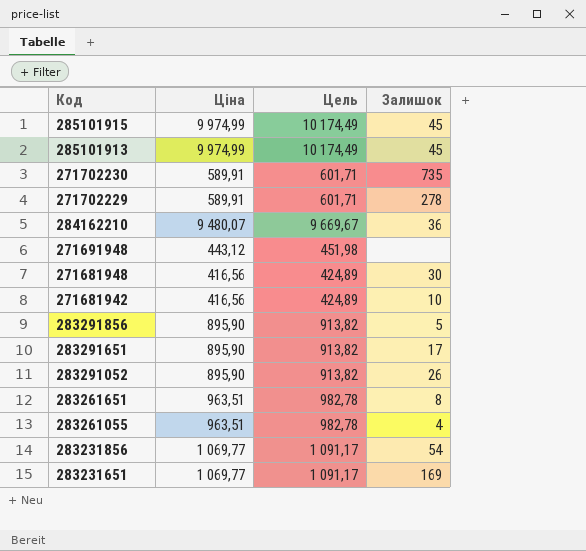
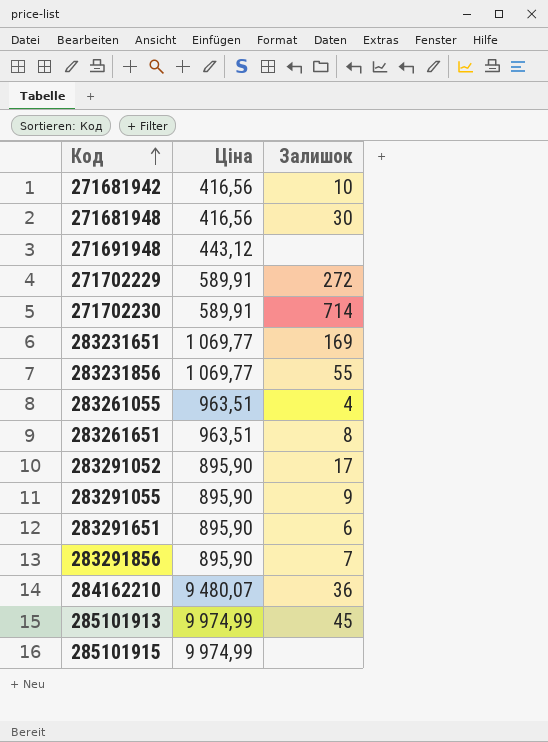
row order: none -> Код ascending
column Цель | formula: [Ціна] * 1,02 -> none
271702229 | Залишок: 278 -> 272
271702230 | Залишок: 735 -> 714
283231856 | Залишок: 54 -> 55
283291052 | Залишок: 26 -> 17
row 283291055: none -> 895,90 | 9
283291651 | Залишок: 17 -> 6
283291856 | Залишок: 5 -> 7
285101915 | Залишок: 45 -> none

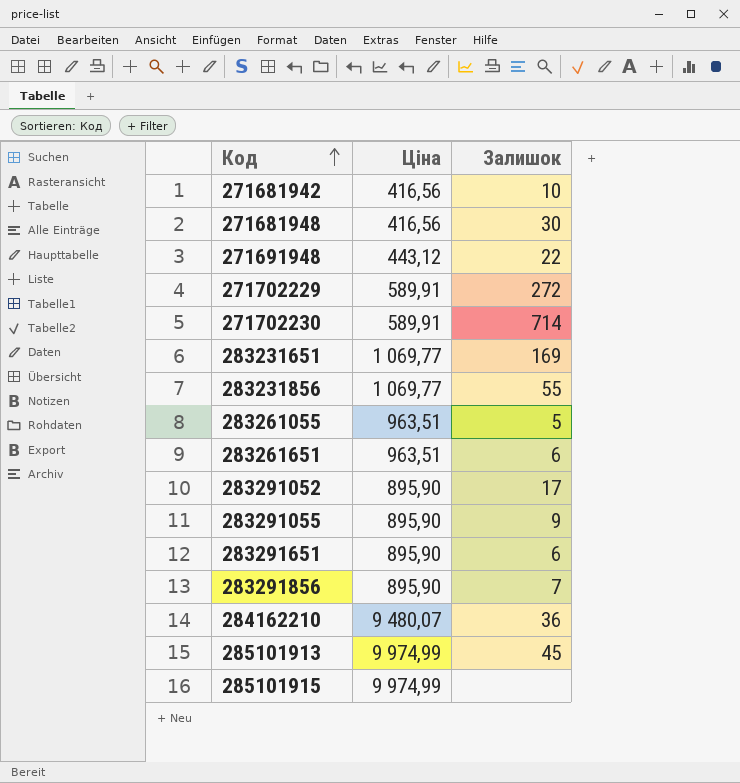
271691948 | Залишок: none -> 22
283261055 | Залишок: 4 -> 5
283261651 | Залишок: 8 -> 6

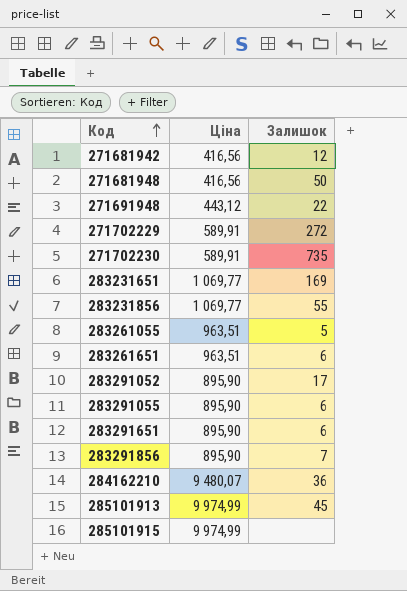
271681942 | Залишок: 10 -> 12
271681948 | Залишок: 30 -> 50
271702230 | Залишок: 714 -> 735
283291055 | Залишок: 9 -> 6

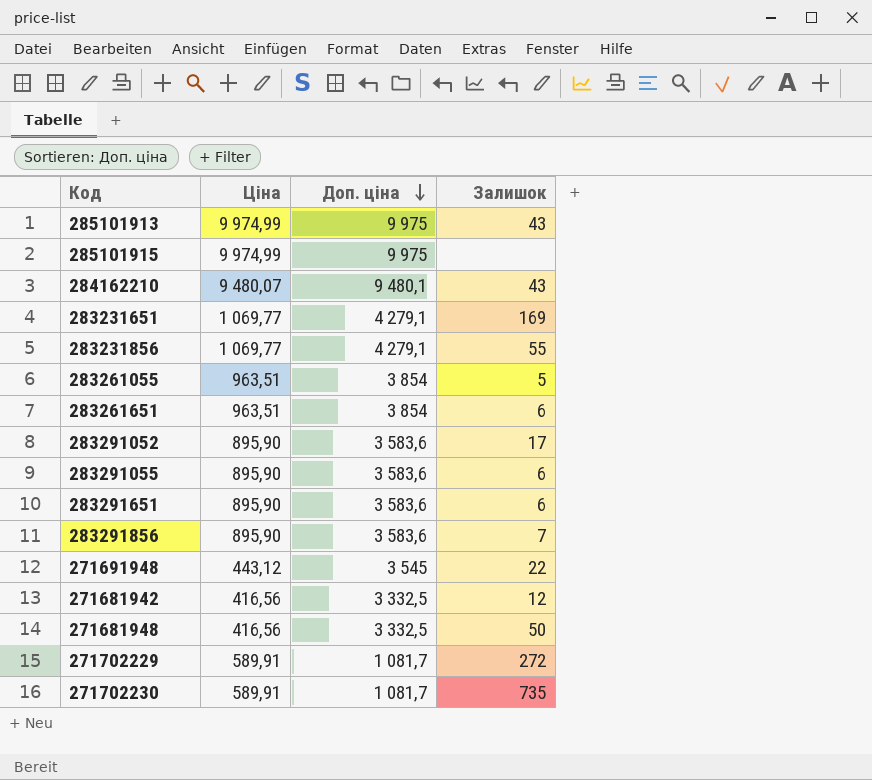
row order: Код ascending -> Доп. ціна descending
column Доп. ціна | position: none -> 3
285101913 | Залишок: 45 -> 43
284162210 | Залишок: 36 -> 43

